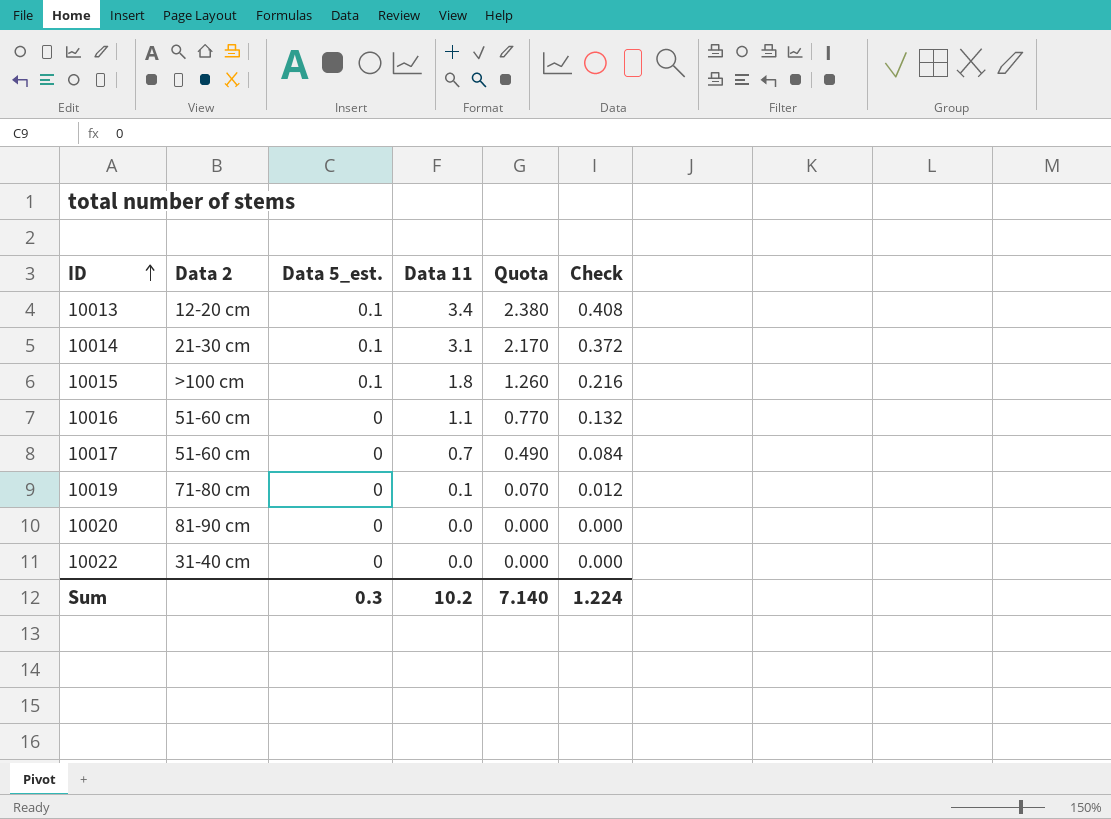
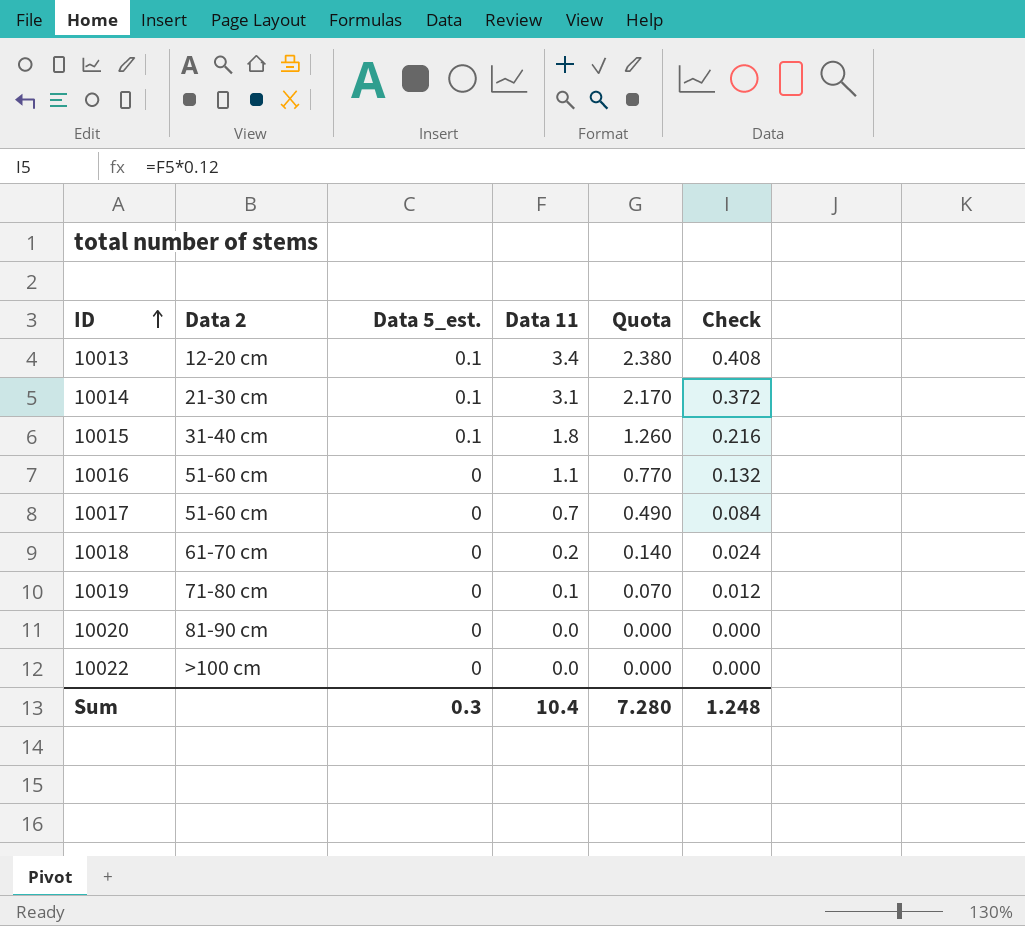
10015 | Data 2: >100 cm -> 31-40 cm
row 10018: none -> 61-70 cm | 0 | 0.2 | 0.140 | 0.024
10022 | Data 2: 31-40 cm -> >100 cm
Sum | Data 11: 10.2 -> 10.4
Sum | Quota: 7.140 -> 7.280
Sum | Check: 1.224 -> 1.248

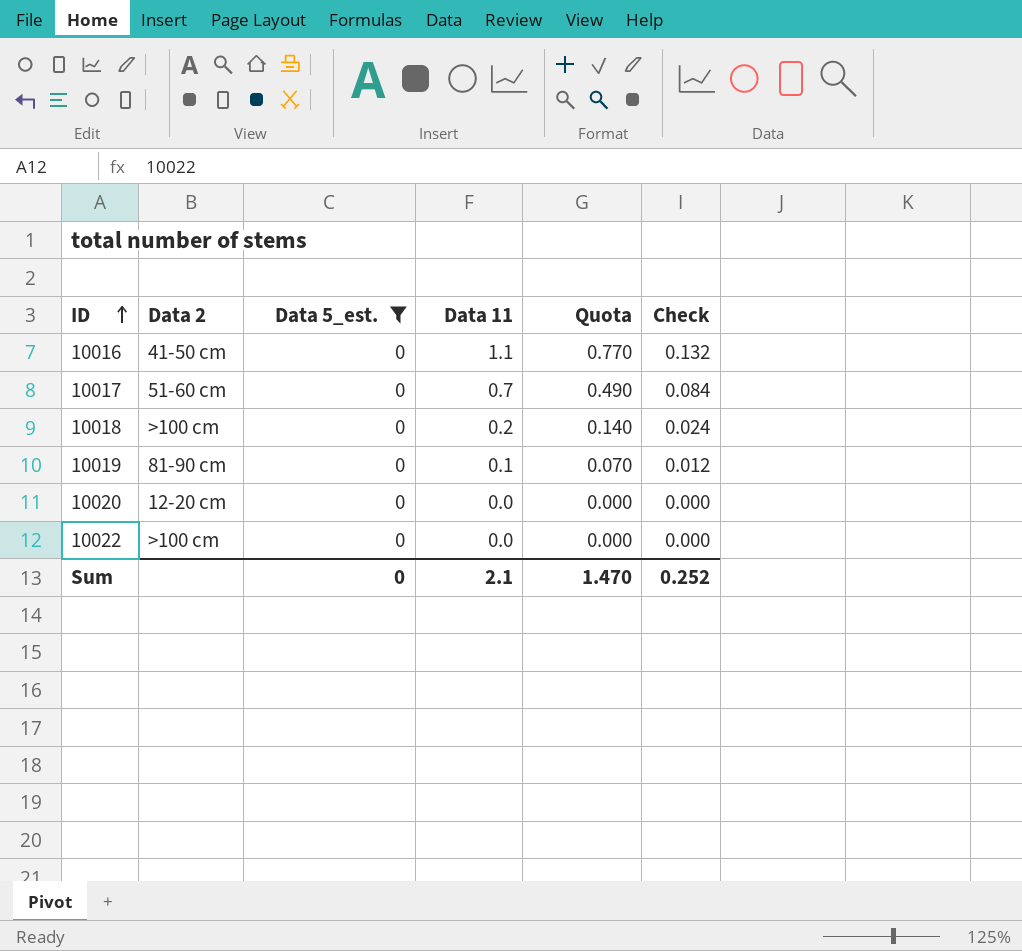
filter: none -> Data 5_est. = 0
10016 | Data 2: 51-60 cm -> 41-50 cm
10018 | Data 2: 61-70 cm -> >100 cm
10019 | Data 2: 71-80 cm -> 81-90 cm
10020 | Data 2: 81-90 cm -> 12-20 cm
Sum | Data 5_est.: 0.3 -> 0
Sum | Data 11: 10.4 -> 2.1
Sum | Quota: 7.280 -> 1.470
Sum | Check: 1.248 -> 0.252

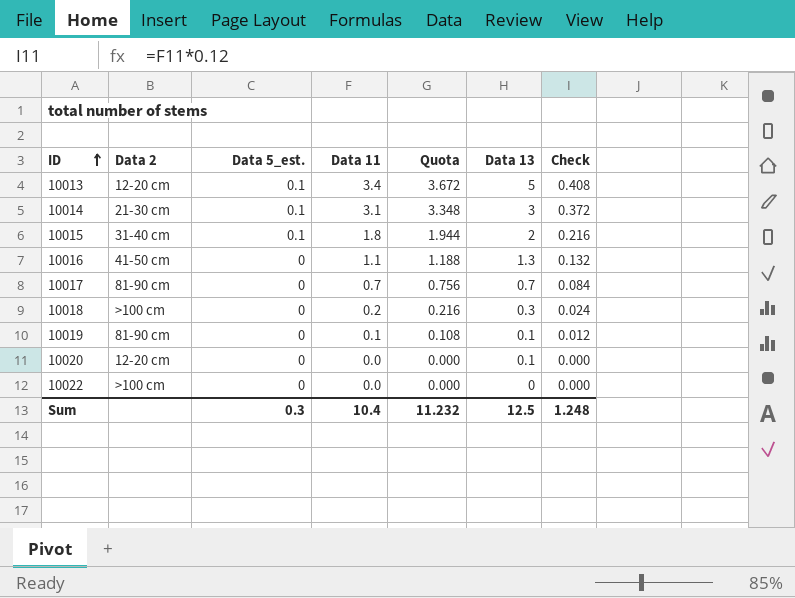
filter: Data 5_est. = 0 -> none
column Quota | formula: [Data 11] * 0.7 -> [Data 11] * 1.08
column Data 13 | position: none -> 6
10017 | Data 2: 51-60 cm -> 81-90 cm
Sum | Data 5_est.: 0 -> 0.3
Sum | Data 11: 2.1 -> 10.4
Sum | Quota: 1.470 -> 11.232
Sum | Check: 0.252 -> 1.248

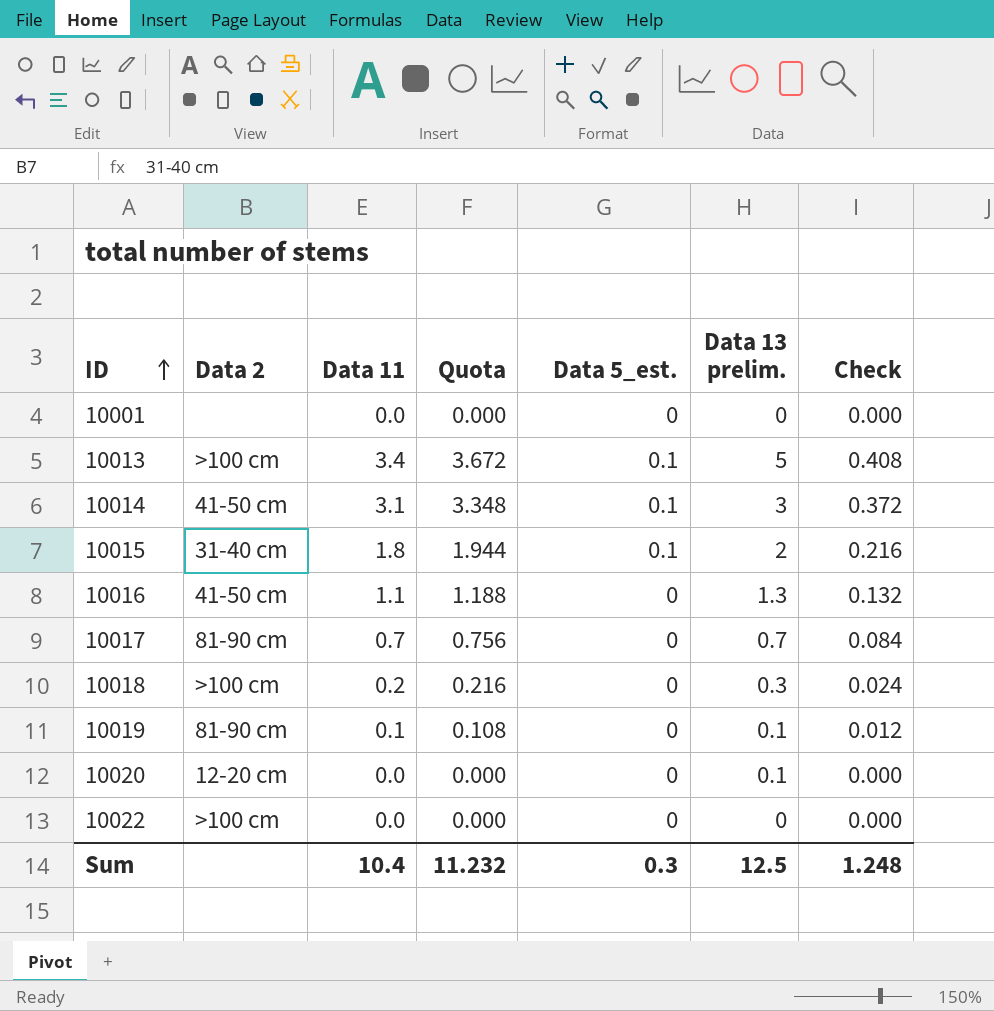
column Data 5_est. | position: 3 -> 5
column name: Data 13 -> Data 13 prelim.
row 10001: none -> none | 0.0 | 0.000 | 0 | 0 | 0.000
10013 | Data 2: 12-20 cm -> >100 cm
10014 | Data 2: 21-30 cm -> 41-50 cm

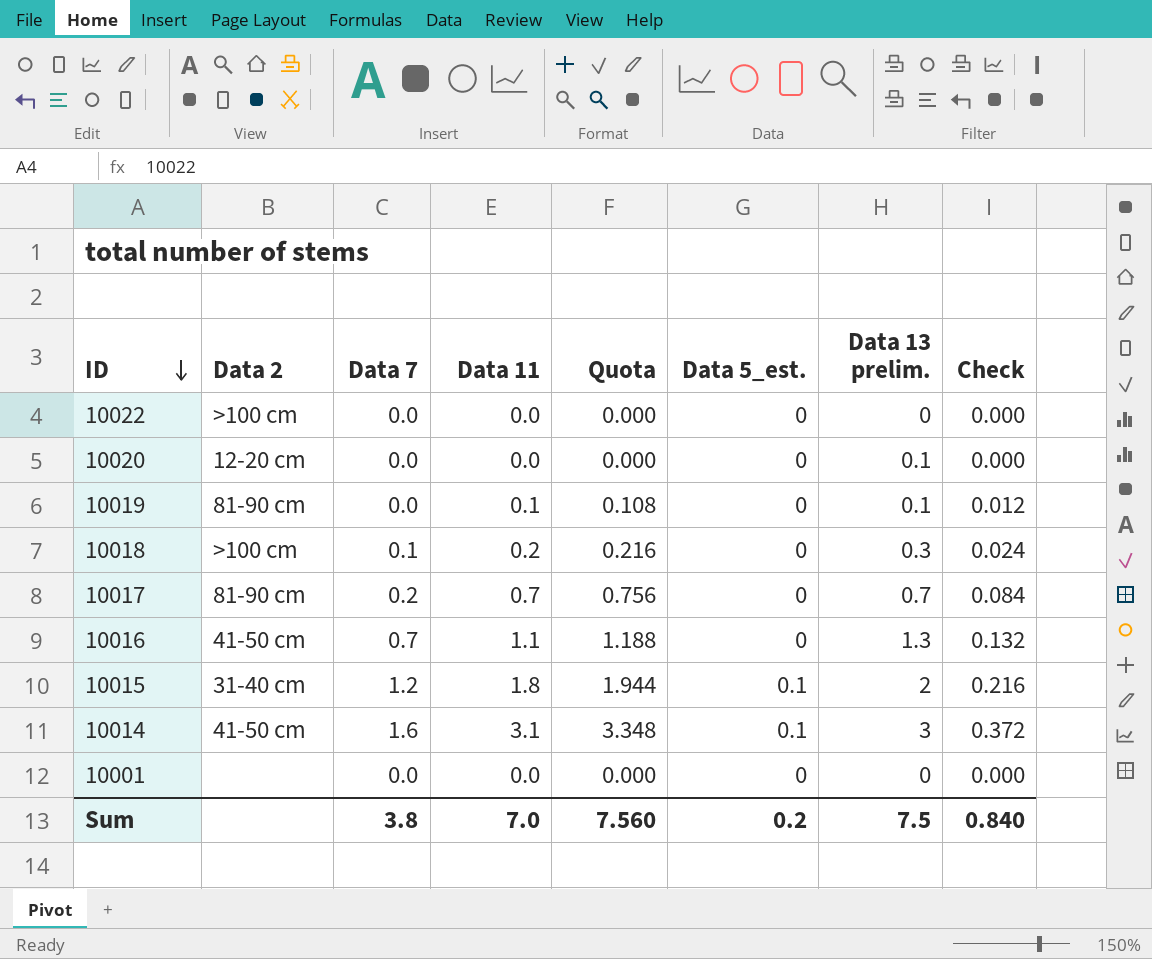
row order: ID ascending -> ID descending
column Data 7 | position: none -> 3
row 10013: >100 cm | 3.4 | 3.672 | 0.1 | 5 | 0.408 -> none
Sum | Data 11: 10.4 -> 7.0
Sum | Quota: 11.232 -> 7.560
Sum | Data 5_est.: 0.3 -> 0.2
Sum | Data 13 prelim.: 12.5 -> 7.5
Sum | Check: 1.248 -> 0.840

